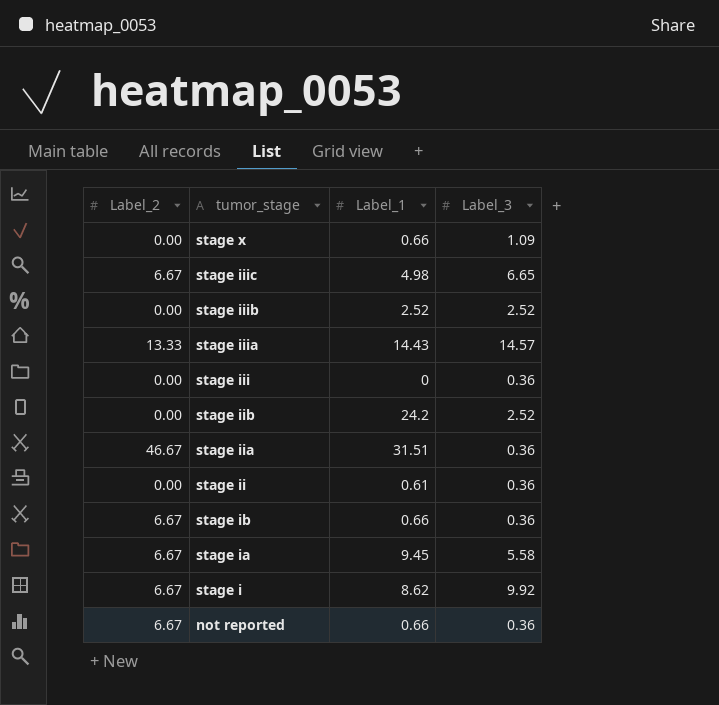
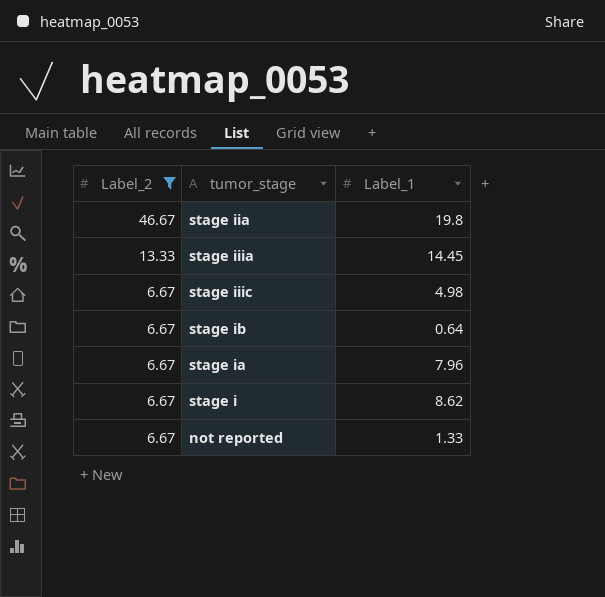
filter: none -> Label_2 != 0.00
row order: tumor_stage descending -> Label_2 descending
column Label_3 | position: 4 -> none
stage iia | Label_1: 31.51 -> 19.8
stage iiia | Label_1: 14.43 -> 14.45
stage ib | Label_1: 0.66 -> 0.64
stage ia | Label_1: 9.45 -> 7.96
not reported | Label_1: 0.66 -> 1.33

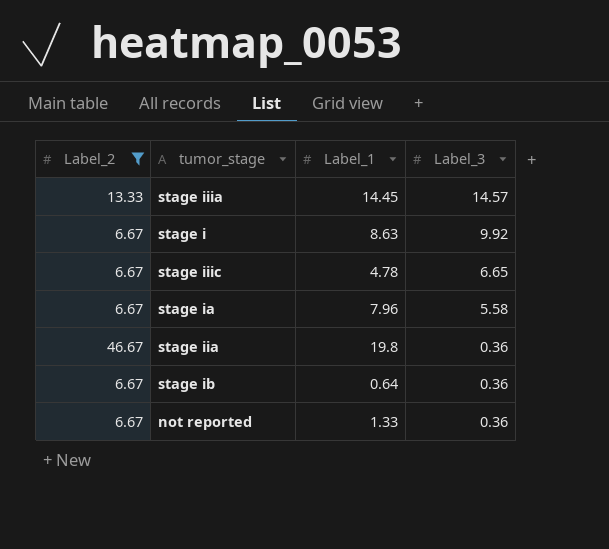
row order: Label_2 descending -> Label_3 descending
column Label_3 | position: none -> 4
stage i | Label_1: 8.62 -> 8.63
stage iiic | Label_1: 4.98 -> 4.78

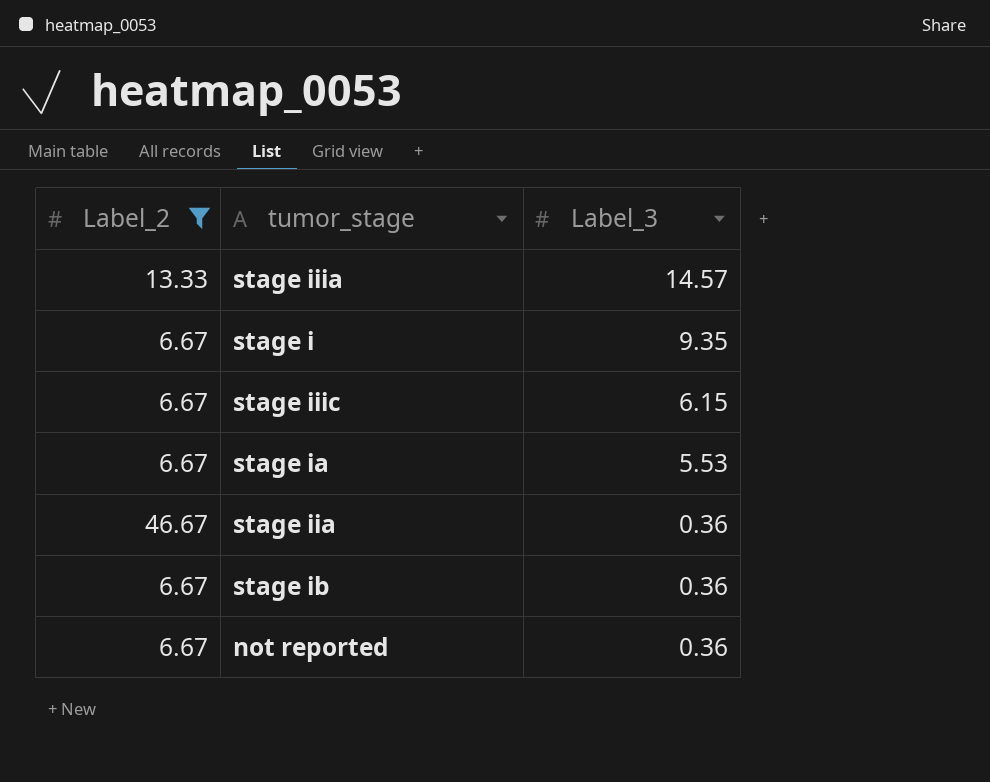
column Label_1 | position: 3 -> none
stage i | Label_3: 9.92 -> 9.35
stage iiic | Label_3: 6.65 -> 6.15
stage ia | Label_3: 5.58 -> 5.53

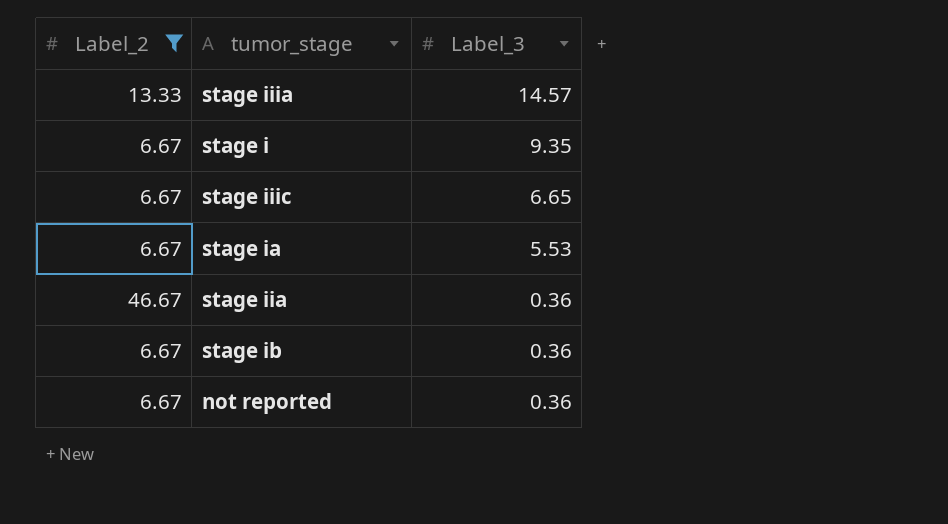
stage iiic | Label_3: 6.15 -> 6.65

